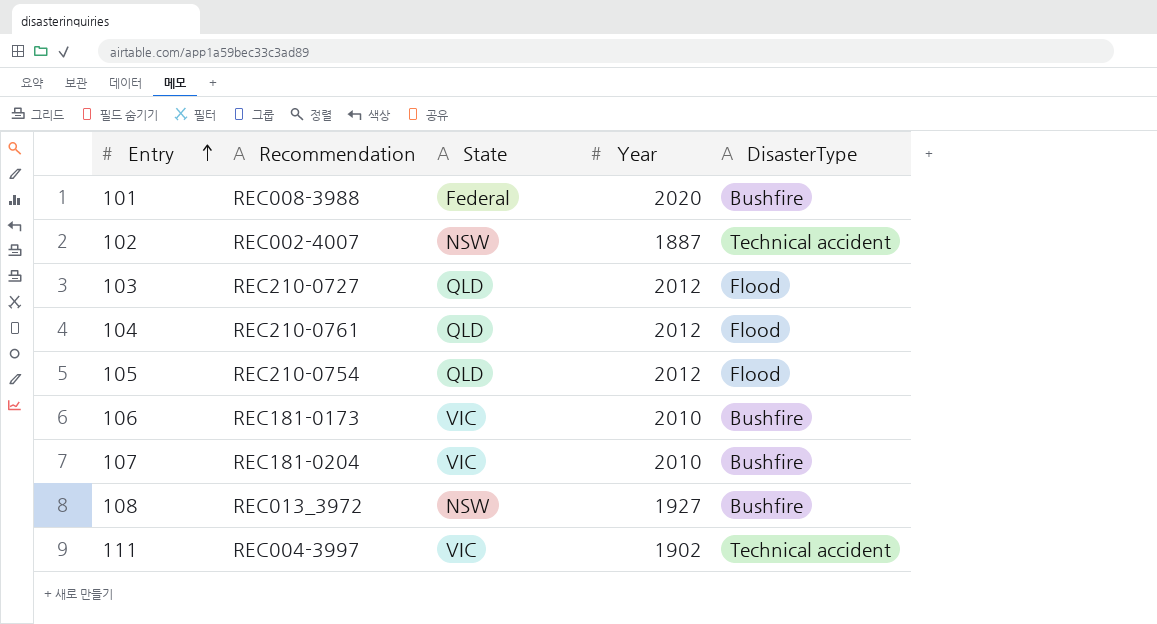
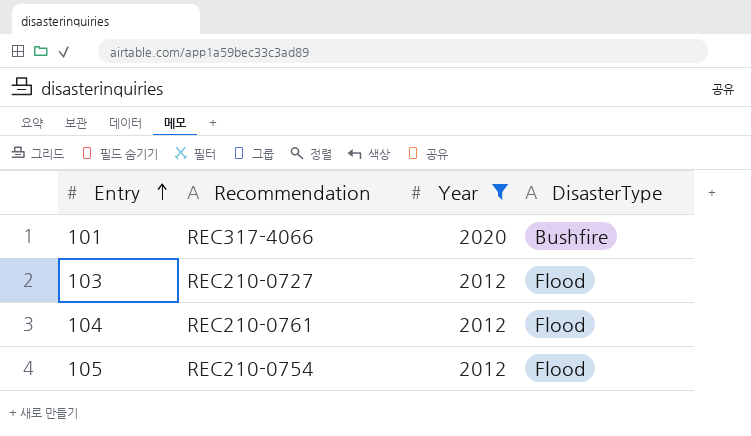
filter: none -> Year >= 2012
column State | position: 3 -> none
101 | Recommendation: REC008-3988 -> REC317-4066

